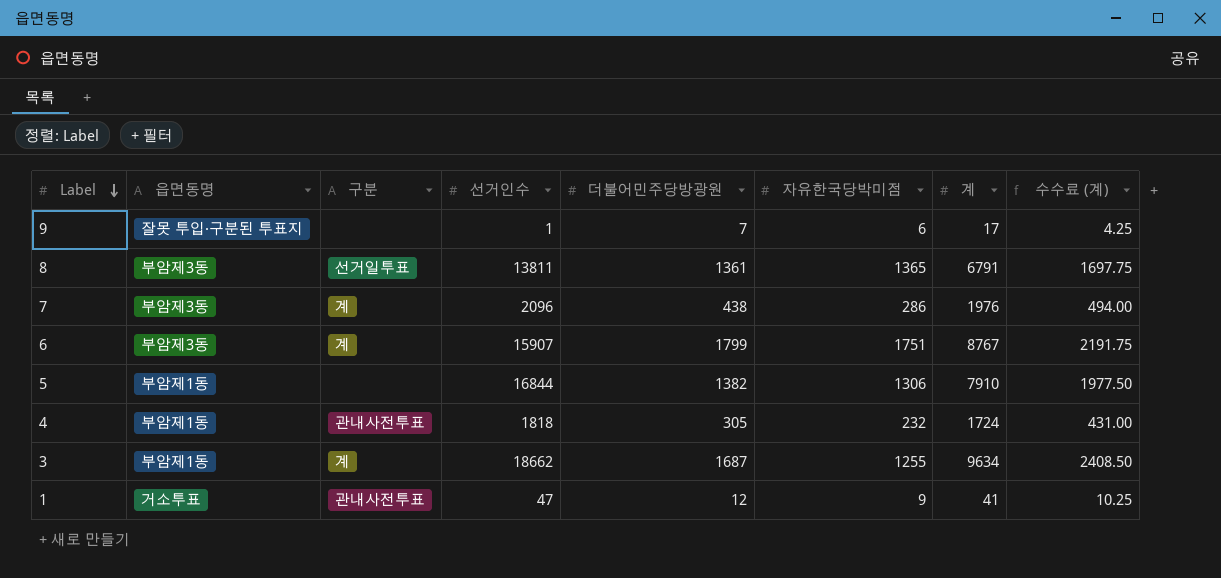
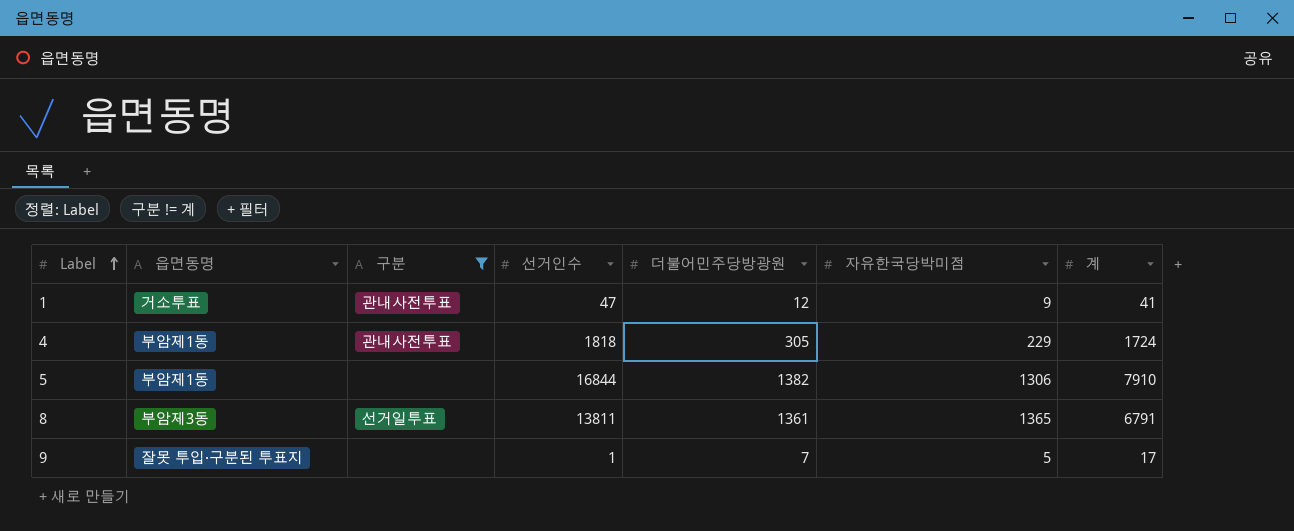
filter: none -> 구분 != 계
row order: Label descending -> Label ascending
column 수수료 (계) | formula: [계] * 0.25 -> none
4 | 자유한국당박미점: 232 -> 229
9 | 자유한국당박미점: 6 -> 5

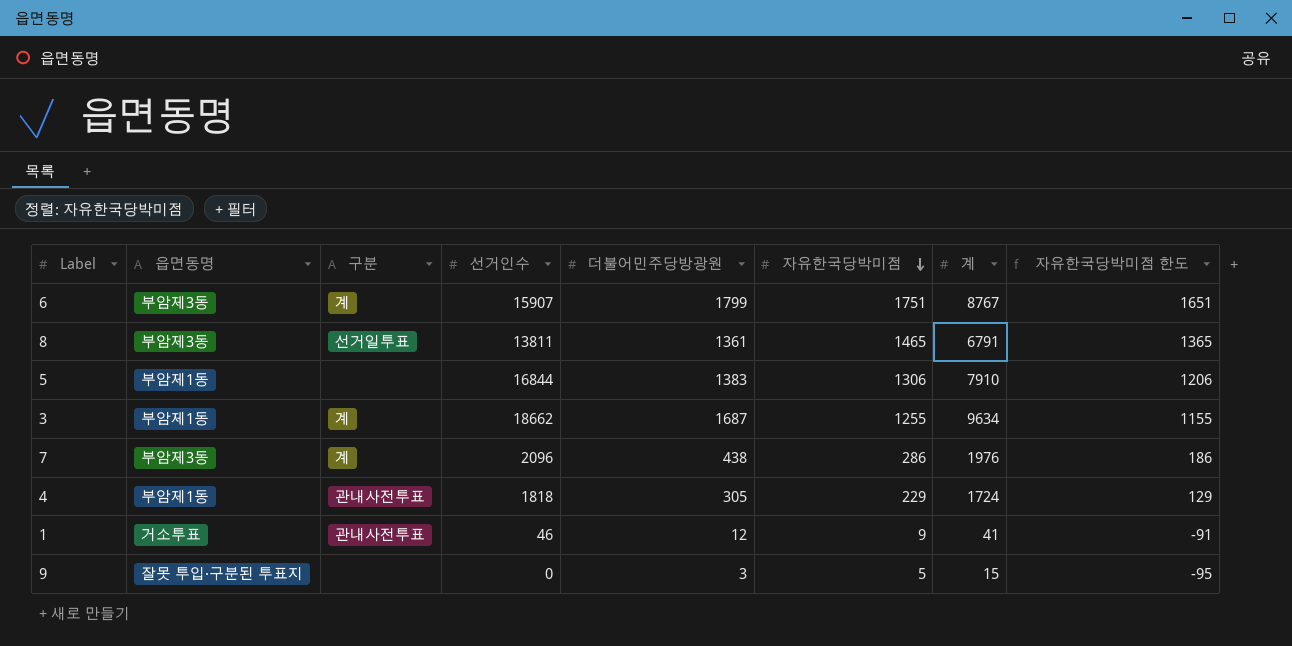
filter: 구분 != 계 -> none
row order: Label ascending -> 자유한국당박미점 descending
column 자유한국당박미점 한도 | formula: none -> [자유한국당박미점] - 100
8 | 자유한국당박미점: 1365 -> 1465
5 | 더불어민주당방광원: 1382 -> 1383
1 | 선거인수: 47 -> 46
9 | 선거인수: 1 -> 0
9 | 더불어민주당방광원: 7 -> 3
9 | 계: 17 -> 15

